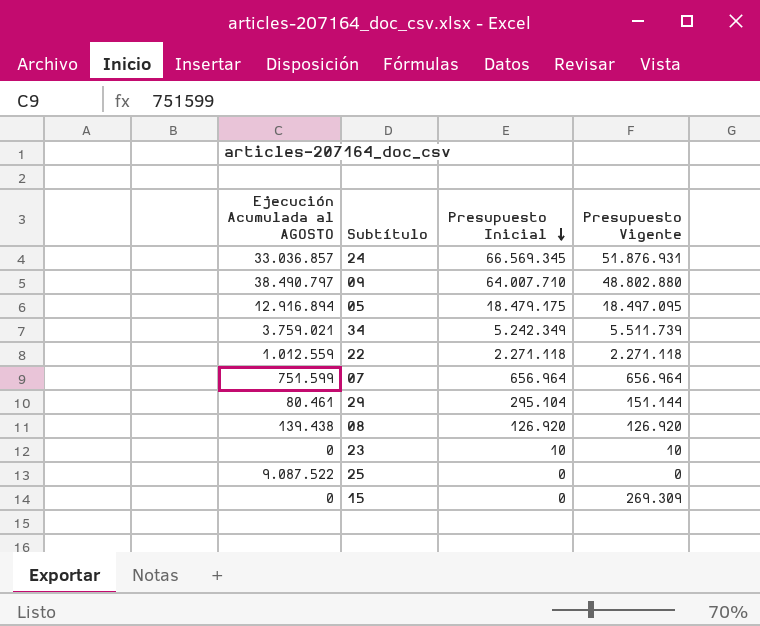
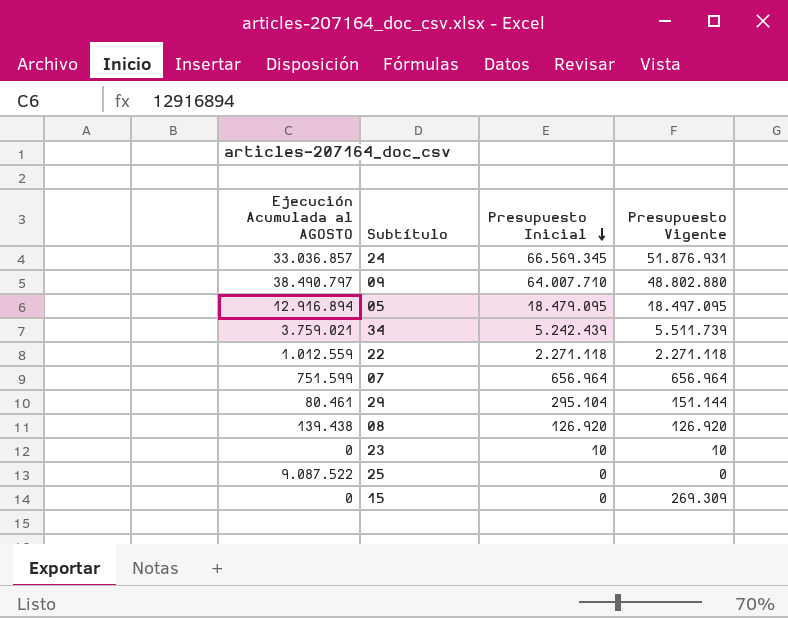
05 | Presupuesto Inicial: 18.479.175 -> 18.479.095
34 | Presupuesto Inicial: 5.242.349 -> 5.242.439

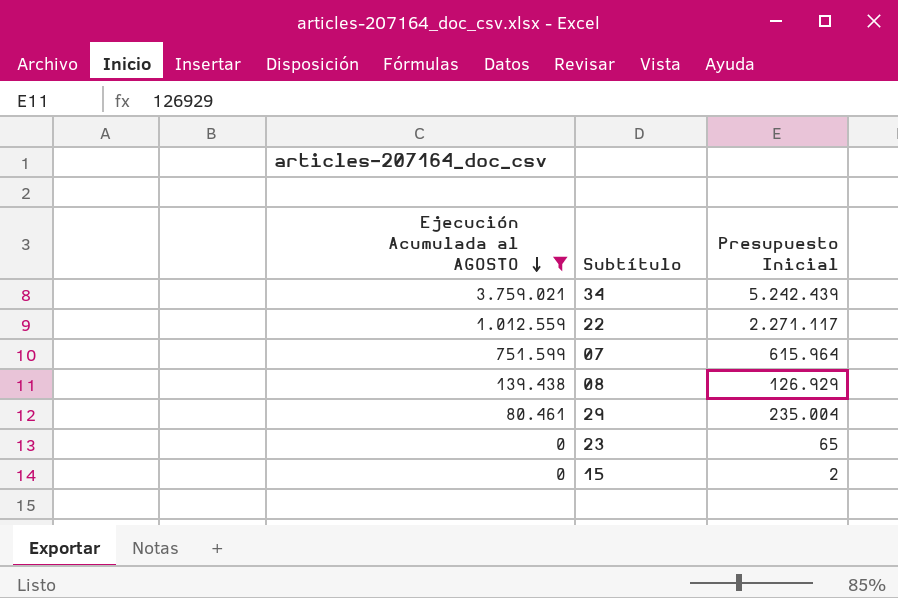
filter: none -> Ejecución Acumulada al AGOSTO <= 3.759.021
row order: Presupuesto Inicial descending -> Ejecución Acumulada al AGOSTO descending
column Presupuesto Vigente | position: 4 -> none
22 | Presupuesto Inicial: 2.271.118 -> 2.271.117
07 | Presupuesto Inicial: 656.964 -> 615.964
08 | Presupuesto Inicial: 126.920 -> 126.929
29 | Presupuesto Inicial: 295.104 -> 235.004
23 | Presupuesto Inicial: 10 -> 65
15 | Presupuesto Inicial: 0 -> 2

